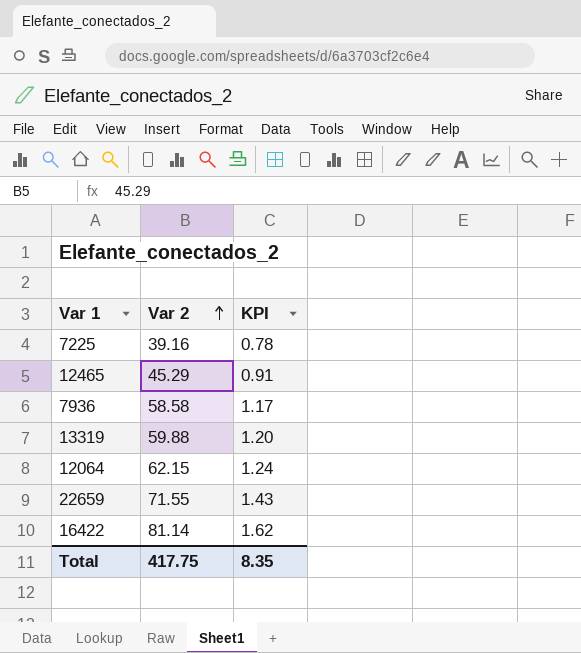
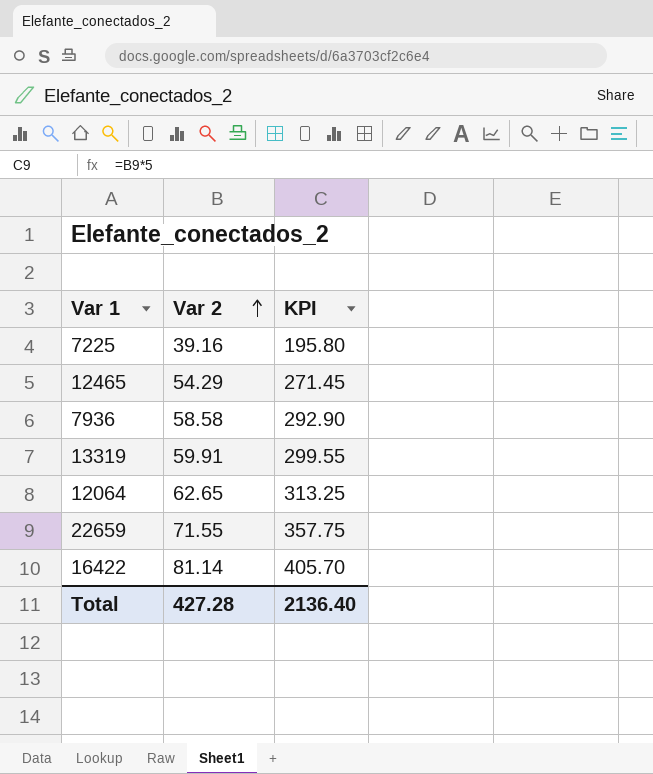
column KPI | formula: [Var 2] * 0.02 -> [Var 2] * 5
12465 | Var 2: 45.29 -> 54.29
13319 | Var 2: 59.88 -> 59.91
12064 | Var 2: 62.15 -> 62.65
Total | Var 2: 417.75 -> 427.28
Total | KPI: 8.35 -> 2136.40

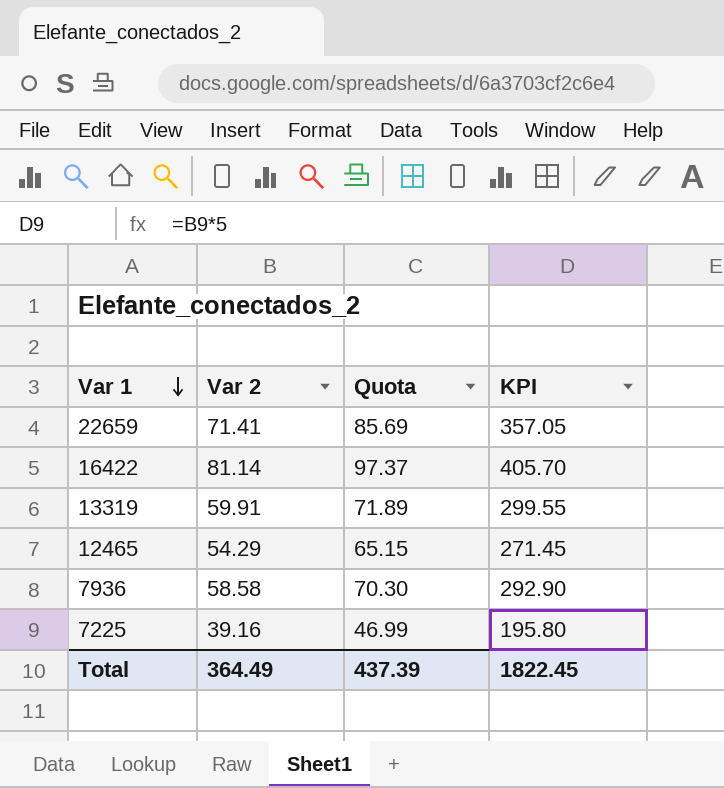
row order: Var 2 ascending -> Var 1 descending
column Quota | formula: none -> [Var 2] * 1.2
row 12064: 62.65 | 313.25 -> none
22659 | Var 2: 71.55 -> 71.41
22659 | KPI: 357.75 -> 357.05
Total | Var 2: 427.28 -> 364.49
Total | KPI: 2136.40 -> 1822.45

